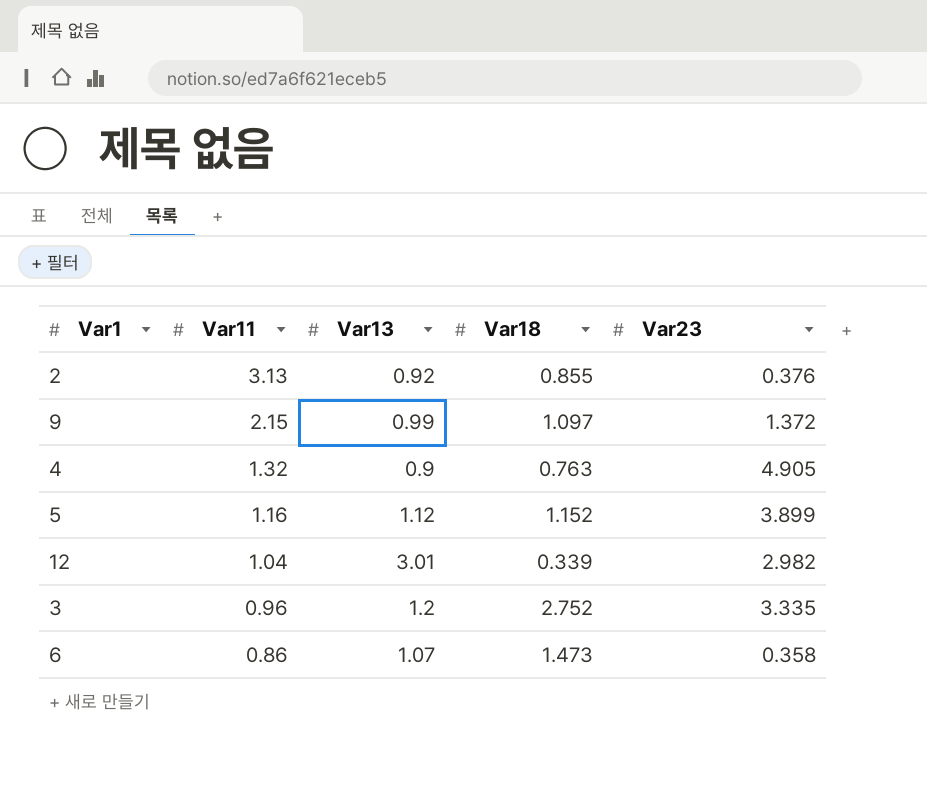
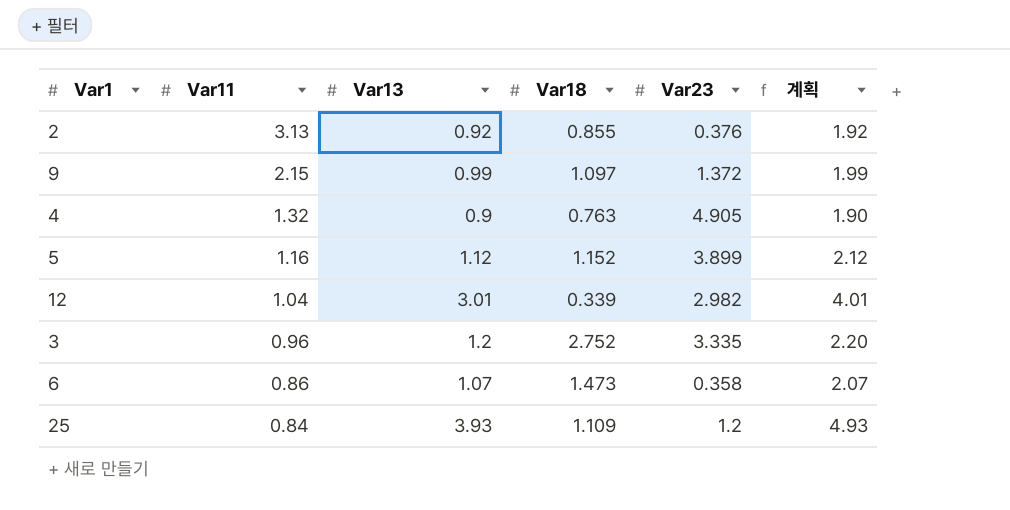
column 계획 | formula: none -> [Var13] + 1
row 25: none -> 0.84 | 3.93 | 1.109 | 1.2 | 4.93

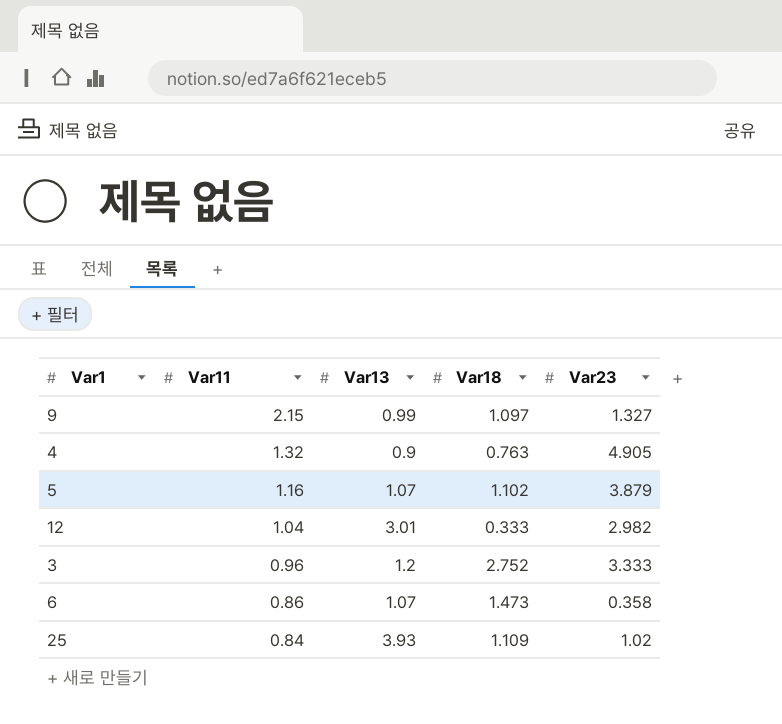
column 계획 | formula: [Var13] + 1 -> none
row 2: 3.13 | 0.92 | 0.855 | 0.376 | 1.92 -> none
9 | Var23: 1.372 -> 1.327
5 | Var13: 1.12 -> 1.07
5 | Var18: 1.152 -> 1.102
5 | Var23: 3.899 -> 3.879
12 | Var18: 0.339 -> 0.333
3 | Var23: 3.335 -> 3.333
25 | Var23: 1.2 -> 1.02

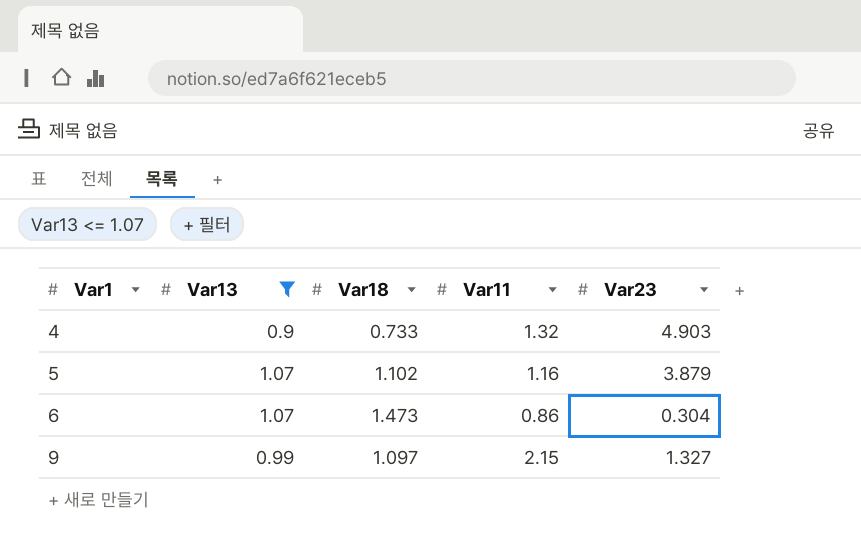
filter: none -> Var13 <= 1.07
row order: Var11 descending -> Var1 ascending
column Var11 | position: 2 -> 4
4 | Var18: 0.763 -> 0.733
4 | Var23: 4.905 -> 4.903
6 | Var23: 0.358 -> 0.304

